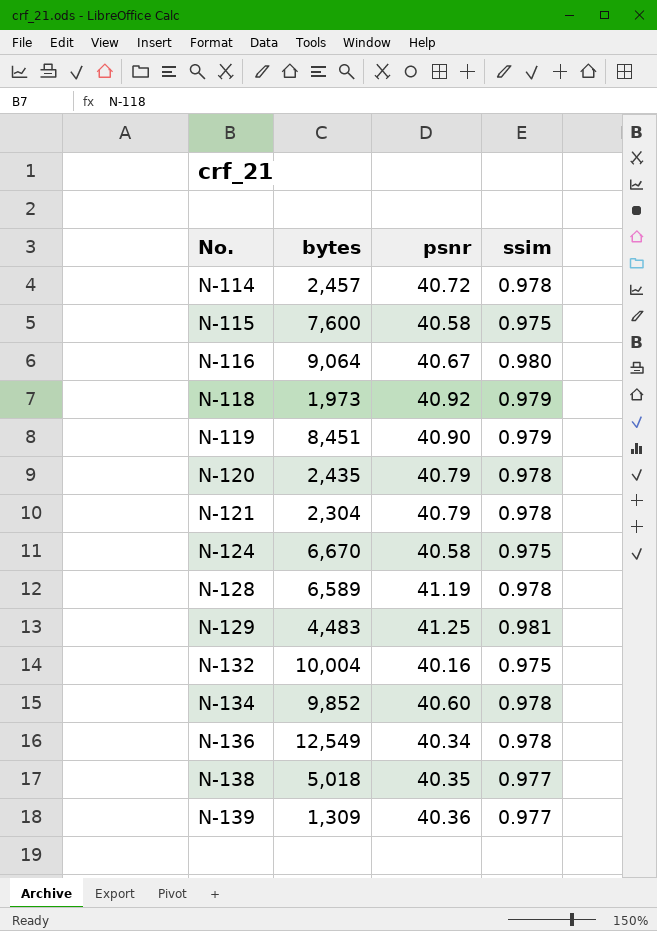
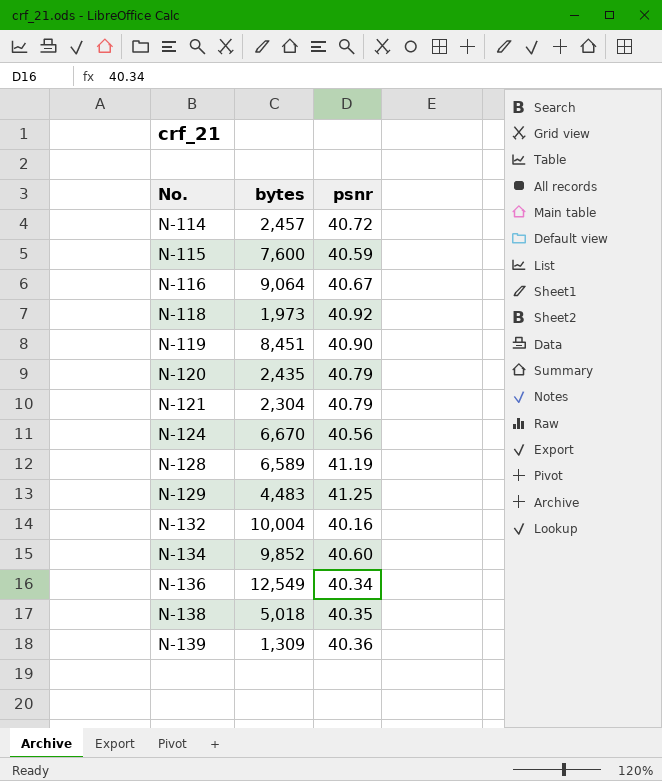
column ssim | position: 4 -> none
N-115 | psnr: 40.58 -> 40.59
N-124 | psnr: 40.58 -> 40.56

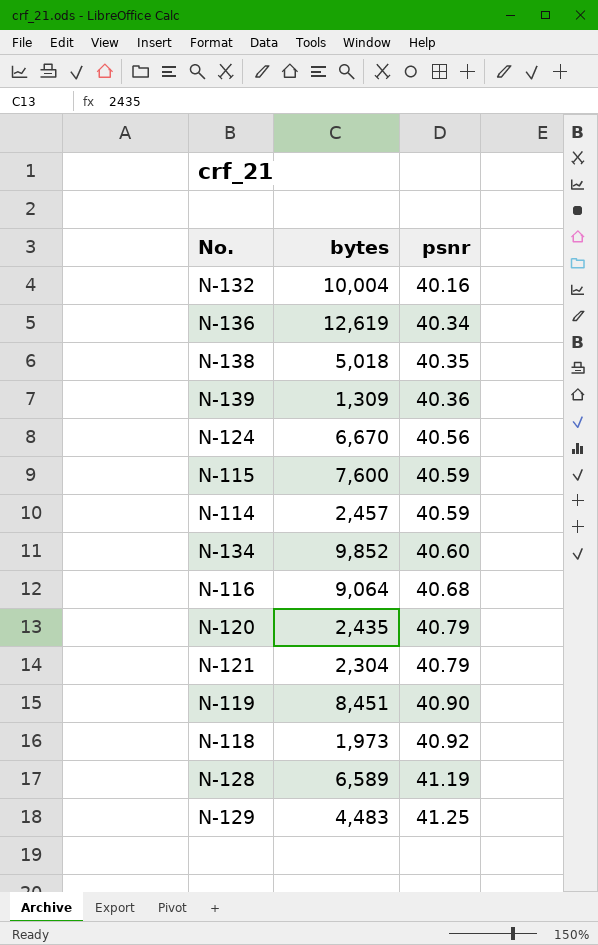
row order: No. ascending -> psnr ascending
N-136 | bytes: 12,549 -> 12,619
N-114 | psnr: 40.72 -> 40.59
N-116 | psnr: 40.67 -> 40.68

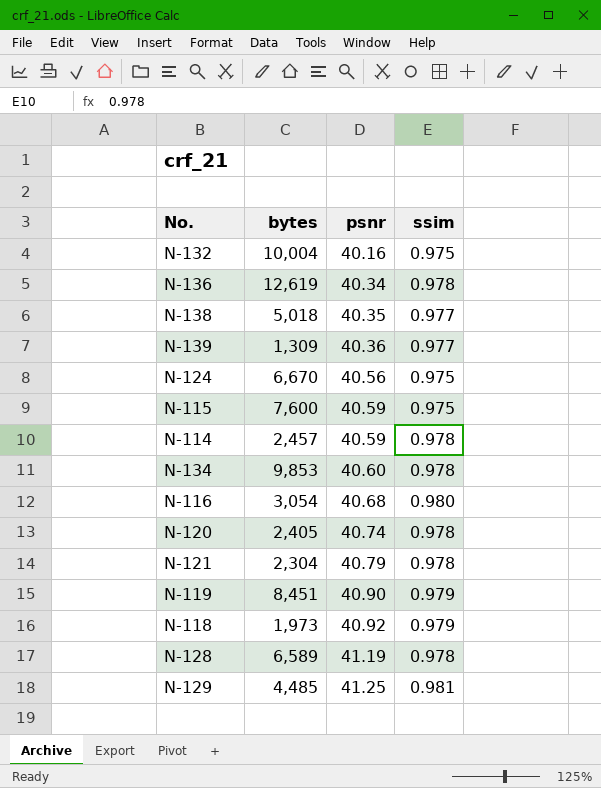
column ssim | position: none -> 4
N-134 | bytes: 9,852 -> 9,853
N-116 | bytes: 9,064 -> 3,054
N-120 | bytes: 2,435 -> 2,405
N-120 | psnr: 40.79 -> 40.74
N-129 | bytes: 4,483 -> 4,485

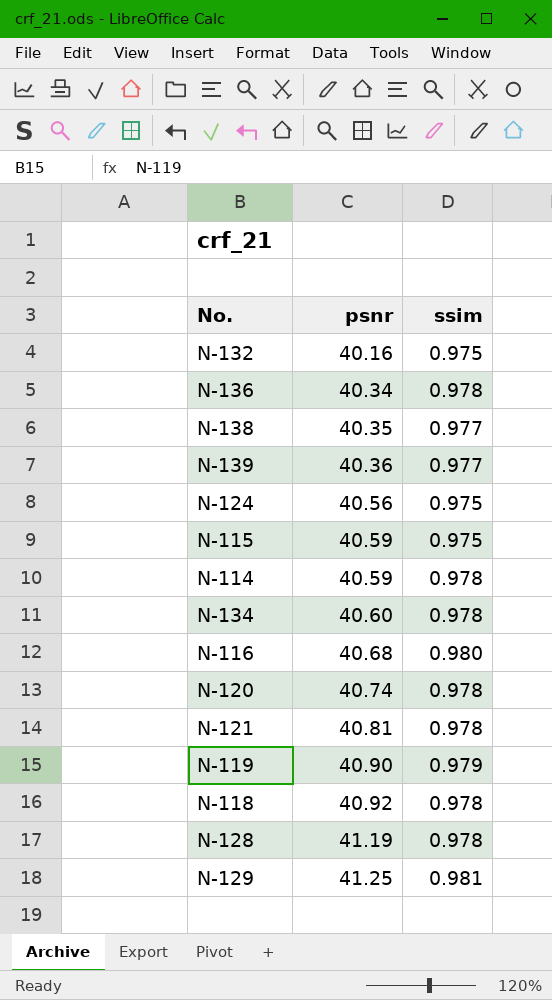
column bytes | position: 2 -> none
N-121 | psnr: 40.79 -> 40.81
N-118 | ssim: 0.979 -> 0.978

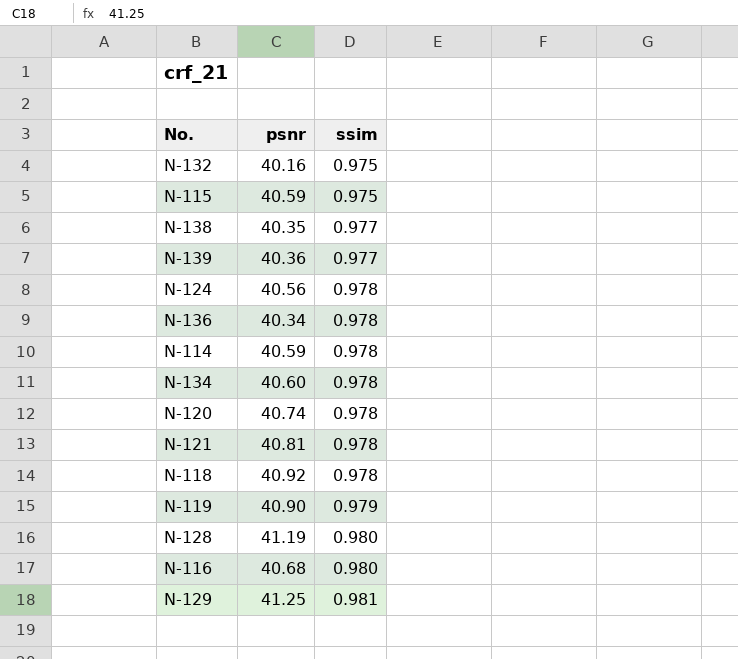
row order: psnr ascending -> ssim ascending
N-124 | ssim: 0.975 -> 0.978
N-128 | ssim: 0.978 -> 0.980

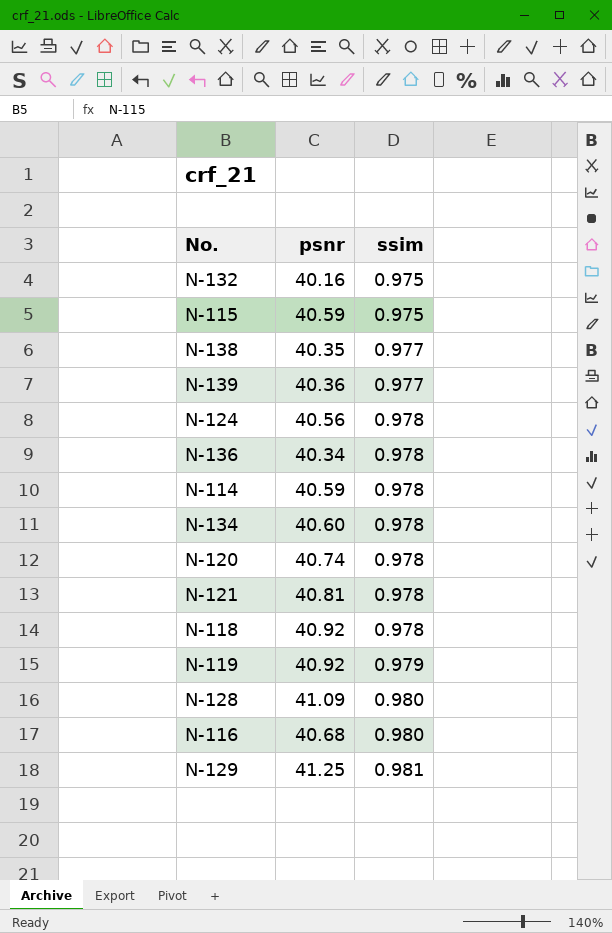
N-119 | psnr: 40.90 -> 40.92
N-128 | psnr: 41.19 -> 41.09

